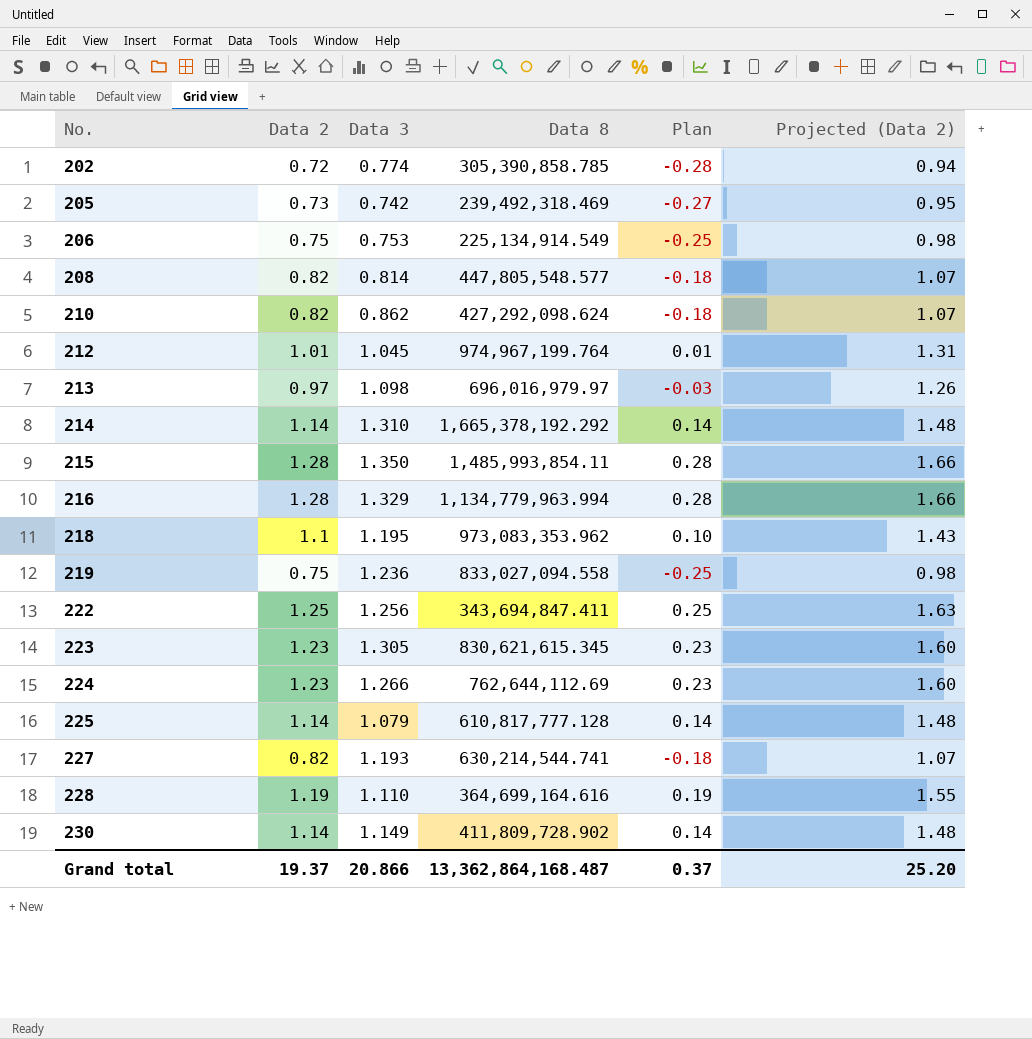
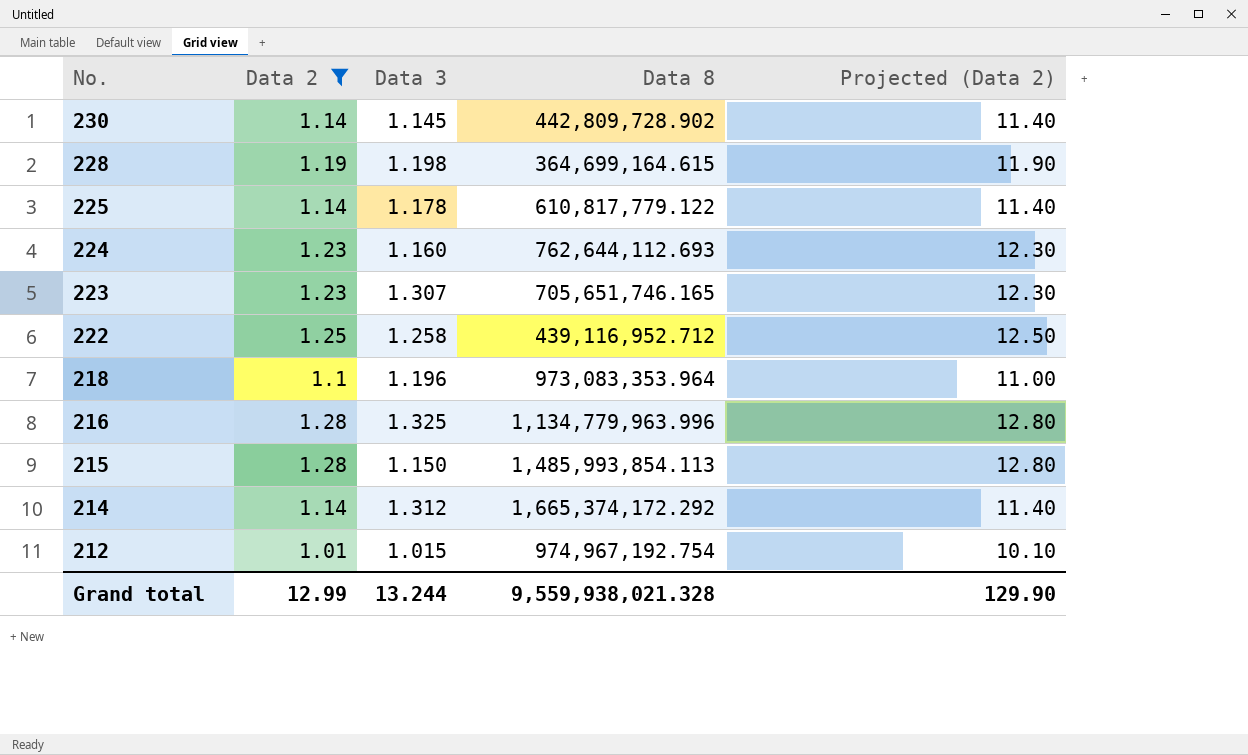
filter: none -> Data 2 >= 1.01
row order: No. ascending -> No. descending
column Plan | formula: [Data 2] - 1 -> none
column Projected (Data 2) | formula: [Data 2] * 1.3 -> [Data 2] * 10
230 | Data 3: 1.149 -> 1.145
230 | Data 8: 411,809,728.902 -> 442,809,728.902
228 | Data 3: 1.110 -> 1.198
228 | Data 8: 364,699,164.616 -> 364,699,164.615
225 | Data 3: 1.079 -> 1.178
225 | Data 8: 610,817,777.128 -> 610,817,779.122
224 | Data 3: 1.266 -> 1.160
224 | Data 8: 762,644,112.69 -> 762,644,112.693
223 | Data 3: 1.305 -> 1.307
223 | Data 8: 830,621,615.345 -> 705,651,746.165
222 | Data 3: 1.256 -> 1.258
222 | Data 8: 343,694,847.411 -> 439,116,952.712
218 | Data 3: 1.195 -> 1.196
218 | Data 8: 973,083,353.962 -> 973,083,353.964
216 | Data 3: 1.329 -> 1.325
216 | Data 8: 1,134,779,963.994 -> 1,134,779,963.996
215 | Data 3: 1.350 -> 1.150
215 | Data 8: 1,485,993,854.11 -> 1,485,993,854.113
214 | Data 3: 1.310 -> 1.312
214 | Data 8: 1,665,378,192.292 -> 1,665,374,172.292
212 | Data 3: 1.045 -> 1.015
212 | Data 8: 974,967,199.764 -> 974,967,192.754
Grand total | Data 2: 19.37 -> 12.99
Grand total | Data 3: 20.866 -> 13.244
Grand total | Data 8: 13,362,864,168.487 -> 9,559,938,021.328
Grand total | Projected (Data 2): 25.20 -> 129.90

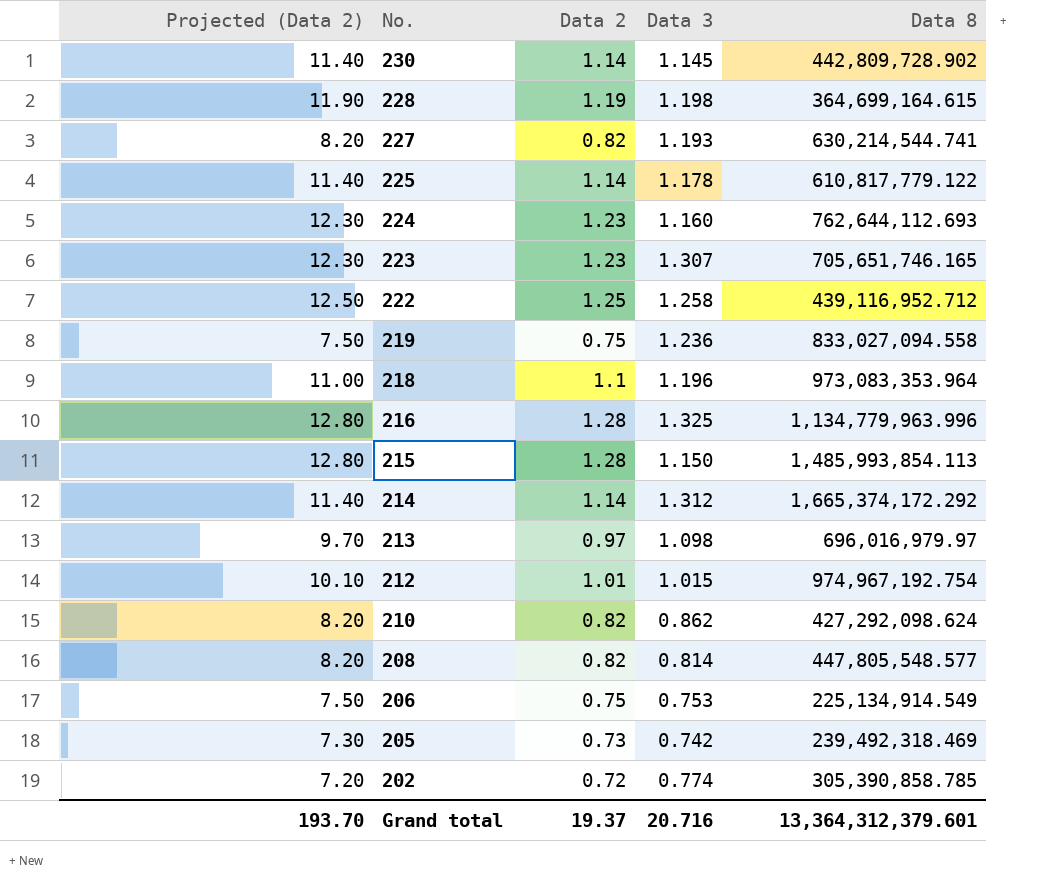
filter: Data 2 >= 1.01 -> none
column Projected (Data 2) | position: 5 -> 1
Grand total | Projected (Data 2): 129.90 -> 193.70
Grand total | Data 2: 12.99 -> 19.37
Grand total | Data 3: 13.244 -> 20.716
Grand total | Data 8: 9,559,938,021.328 -> 13,364,312,379.601

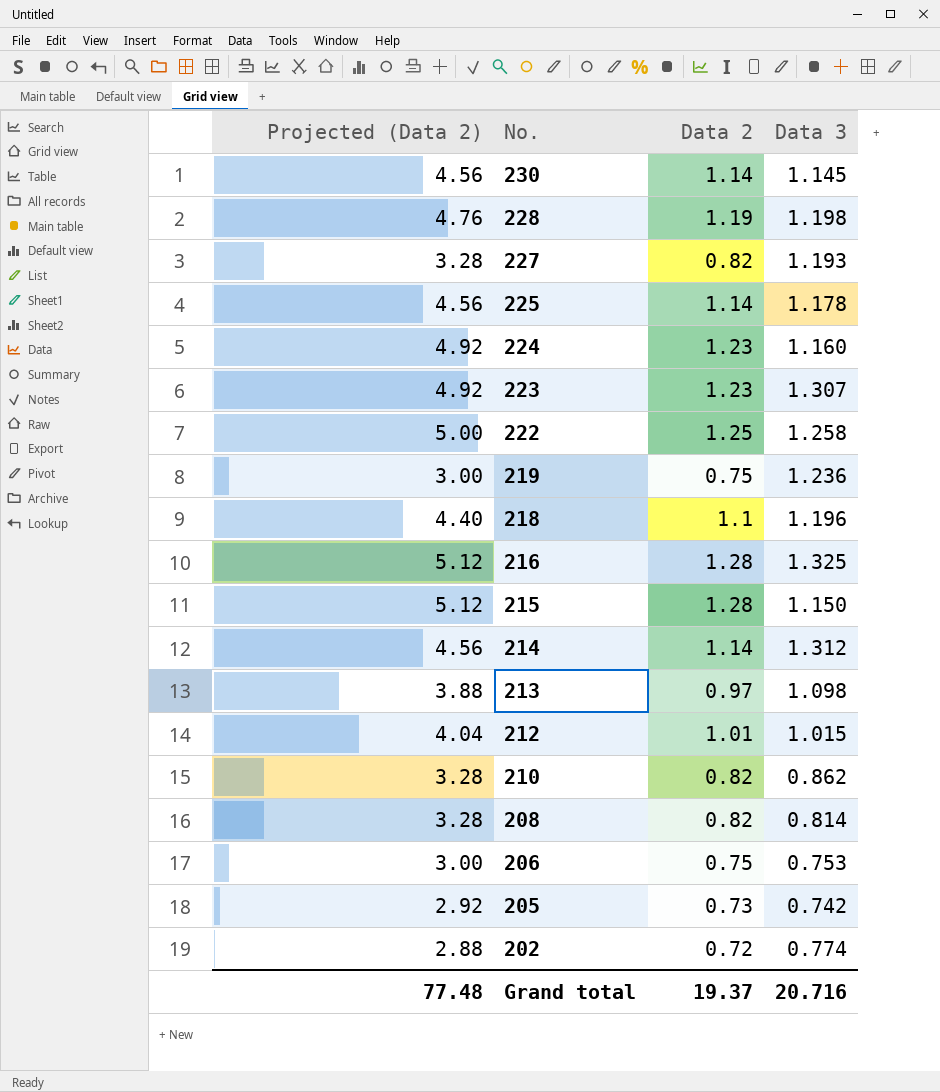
column Data 8 | position: 5 -> none
column Projected (Data 2) | formula: [Data 2] * 10 -> [Data 2] * 4
Grand total | Projected (Data 2): 193.70 -> 77.48

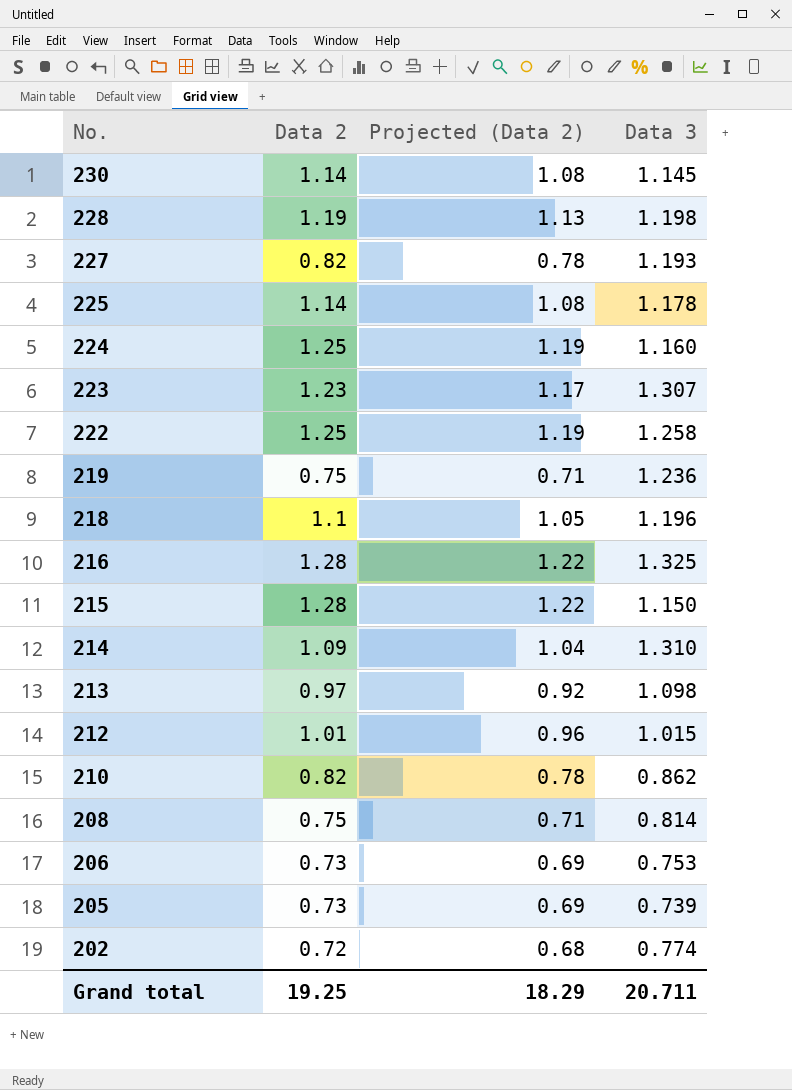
column Projected (Data 2) | formula: [Data 2] * 4 -> [Data 2] * 0.95
column Projected (Data 2) | position: 1 -> 3
224 | Data 2: 1.23 -> 1.25
214 | Data 2: 1.14 -> 1.09
214 | Data 3: 1.312 -> 1.310
208 | Data 2: 0.82 -> 0.75
206 | Data 2: 0.75 -> 0.73
205 | Data 3: 0.742 -> 0.739
Grand total | Data 2: 19.37 -> 19.25
Grand total | Projected (Data 2): 77.48 -> 18.29
Grand total | Data 3: 20.716 -> 20.711

